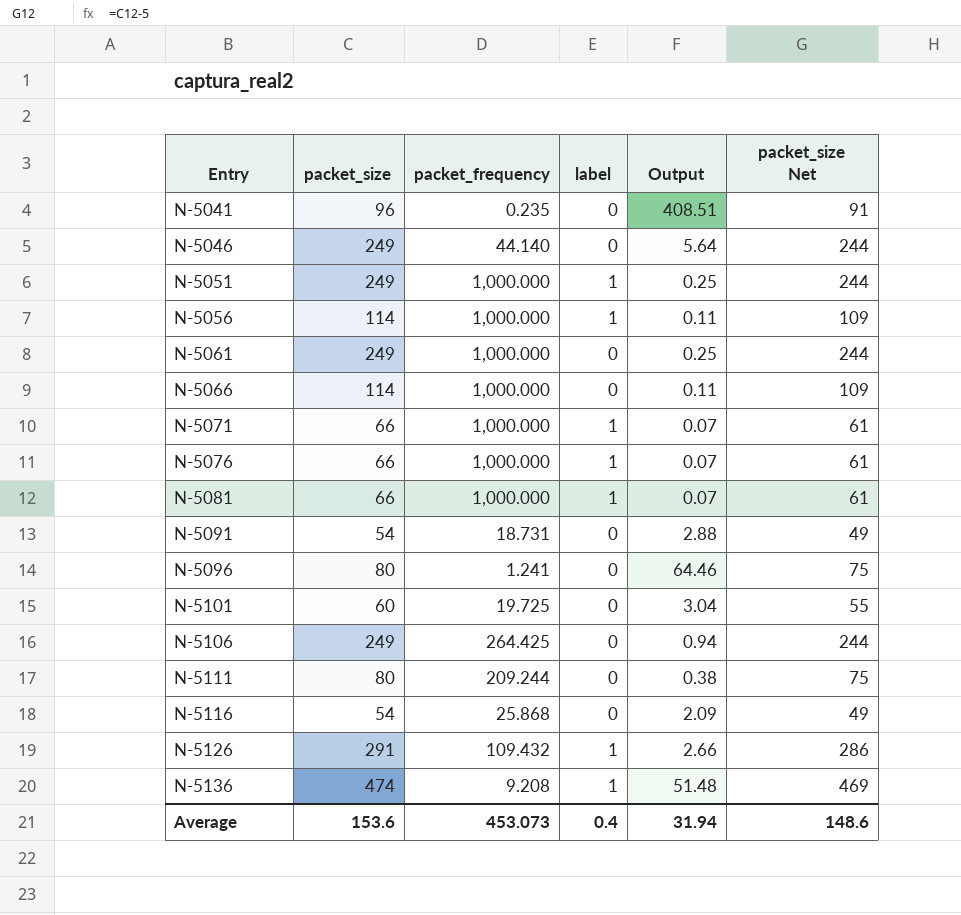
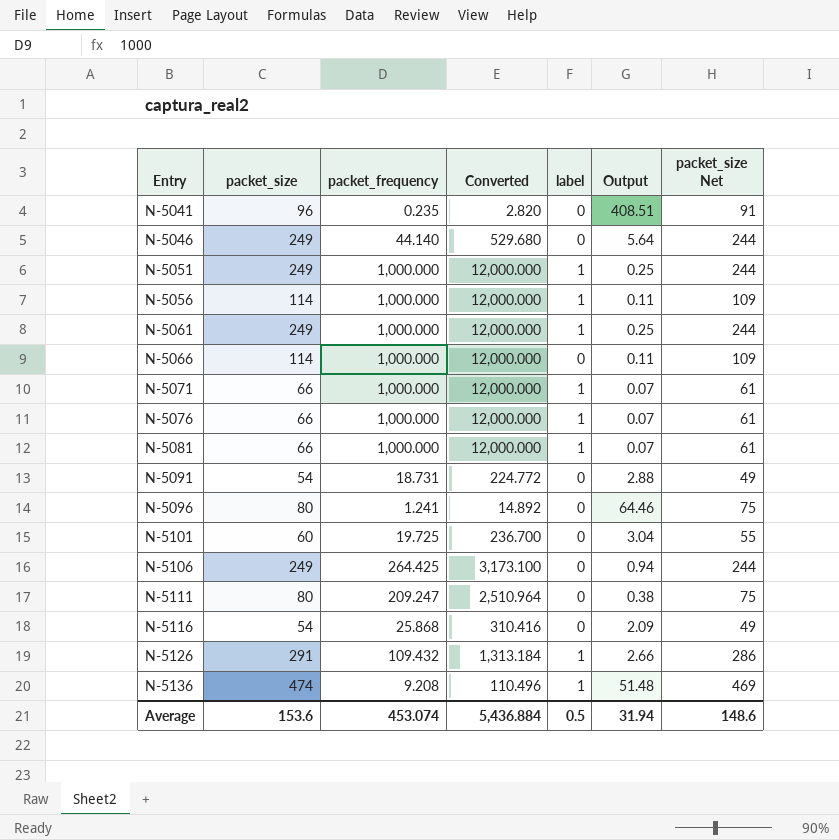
column Converted | formula: none -> [packet_frequency] * 12
N-5061 | label: 0 -> 1
N-5111 | packet_frequency: 209.244 -> 209.247
Average | packet_frequency: 453.073 -> 453.074
Average | label: 0.4 -> 0.5

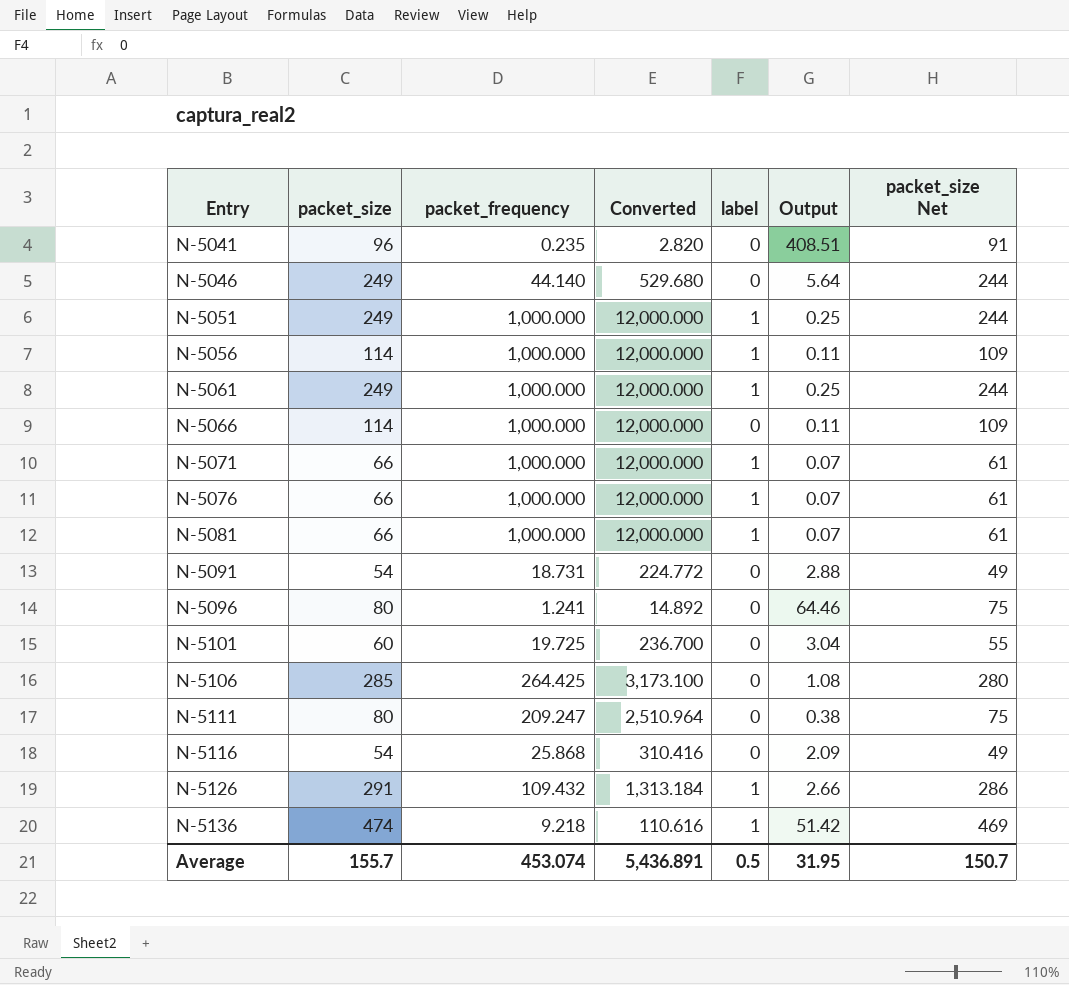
N-5106 | packet_size: 249 -> 285
N-5106 | Output: 0.94 -> 1.08
N-5106 | packet_size Net: 244 -> 280
N-5136 | packet_frequency: 9.208 -> 9.218
N-5136 | Converted: 110.496 -> 110.616
N-5136 | Output: 51.48 -> 51.42
Average | packet_size: 153.6 -> 155.7
Average | Converted: 5,436.884 -> 5,436.891
Average | Output: 31.94 -> 31.95
Average | packet_size Net: 148.6 -> 150.7

